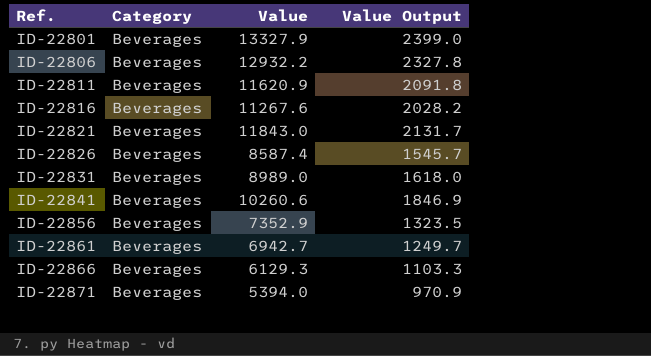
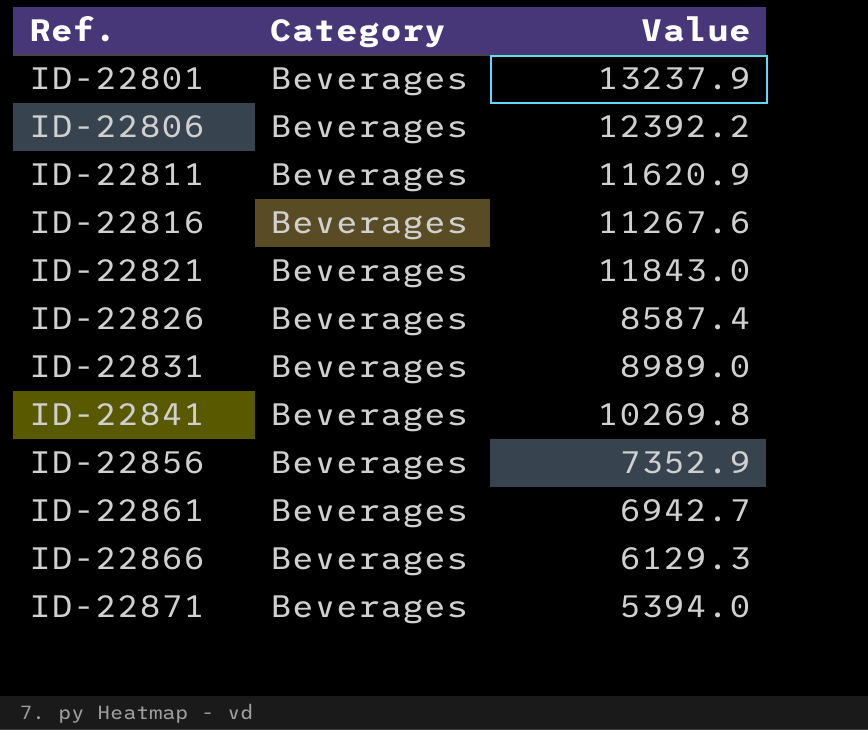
column Value Output | formula: [Value] * 0.18 -> none
ID-22801 | Value: 13327.9 -> 13237.9
ID-22806 | Value: 12932.2 -> 12392.2
ID-22841 | Value: 10260.6 -> 10269.8

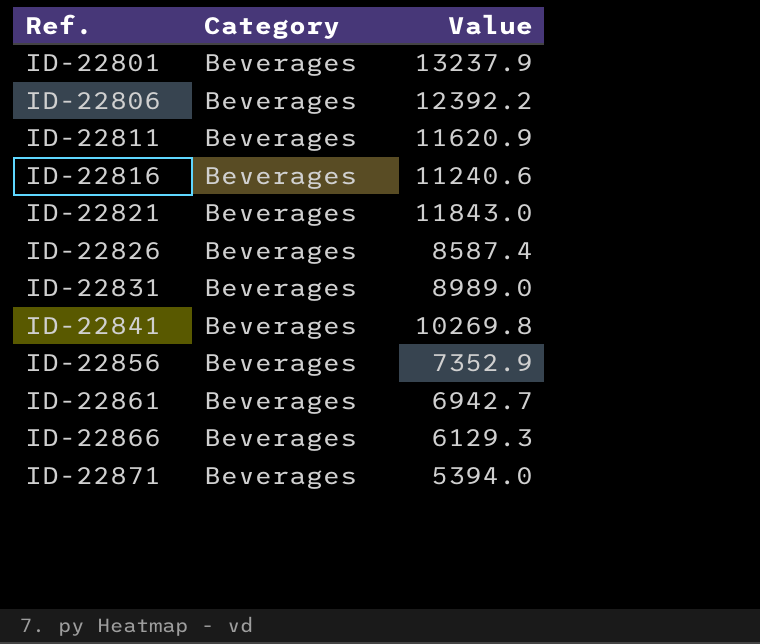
ID-22816 | Value: 11267.6 -> 11240.6

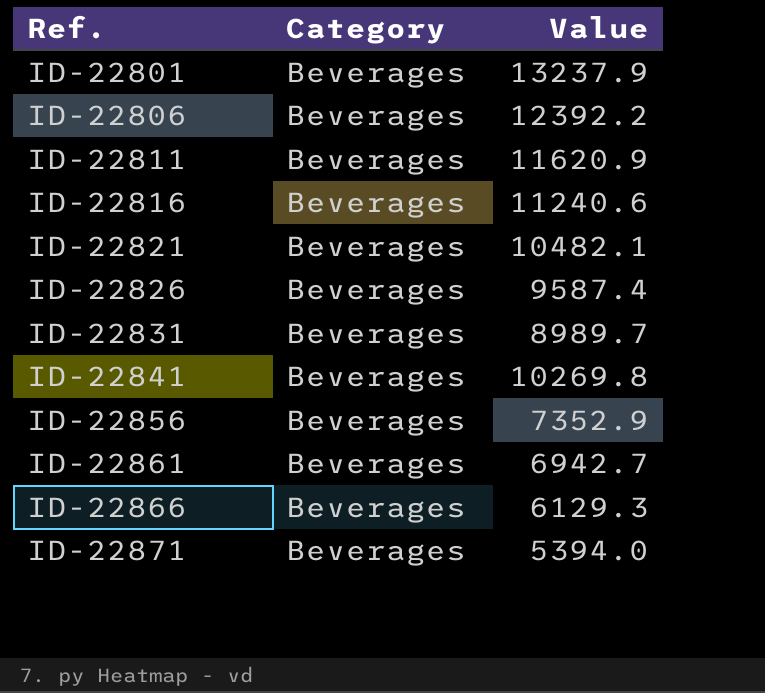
ID-22821 | Value: 11843.0 -> 10482.1
ID-22826 | Value: 8587.4 -> 9587.4
ID-22831 | Value: 8989.0 -> 8989.7

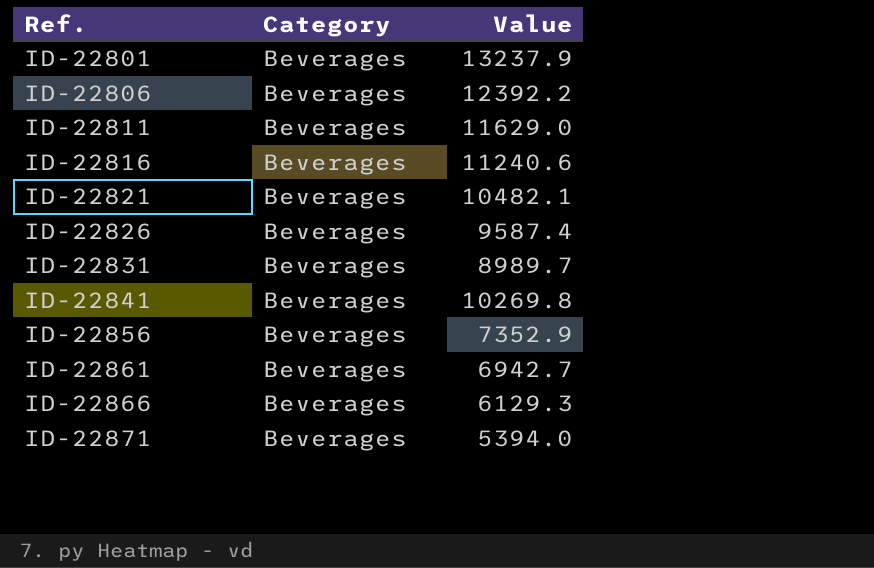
ID-22811 | Value: 11620.9 -> 11629.0

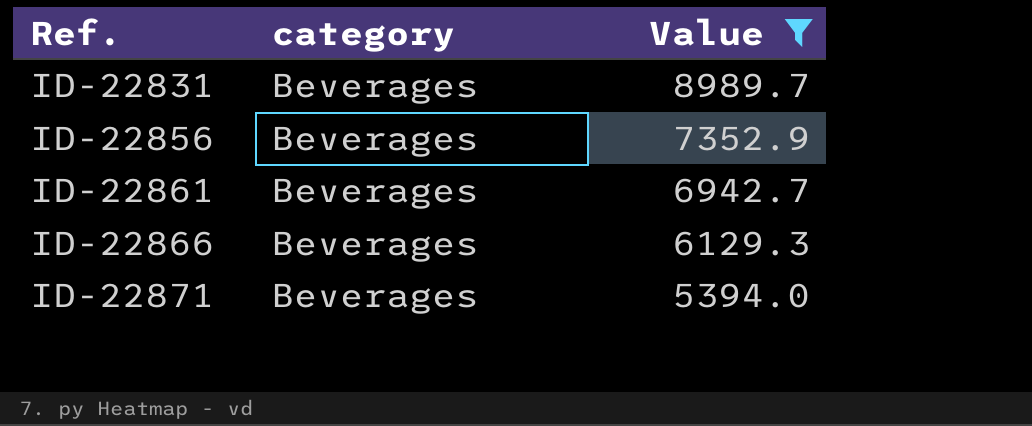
filter: none -> Value <= 8989.7
column name: Category -> category

